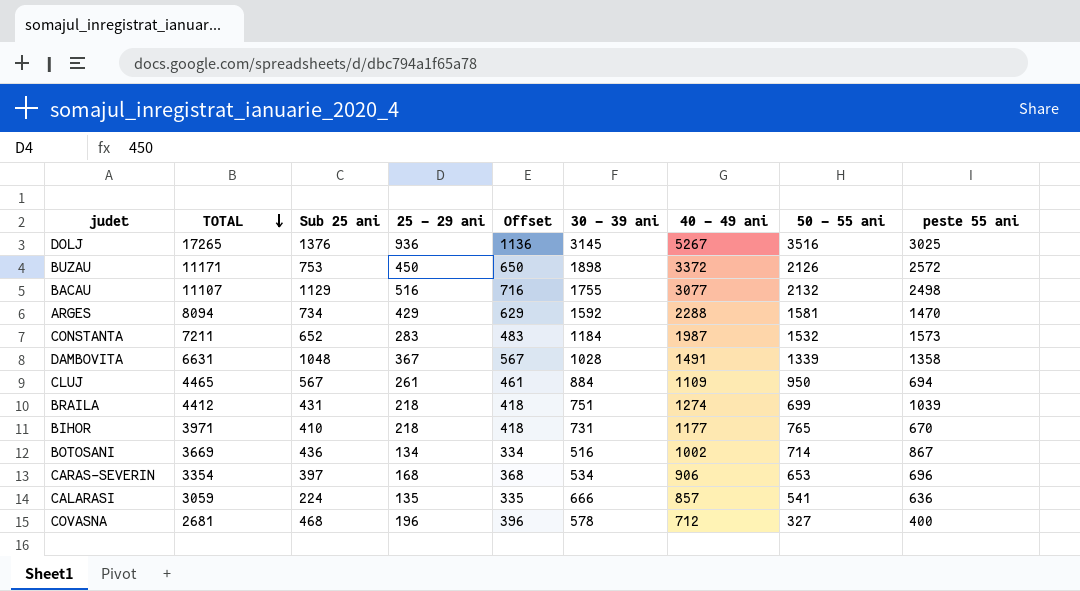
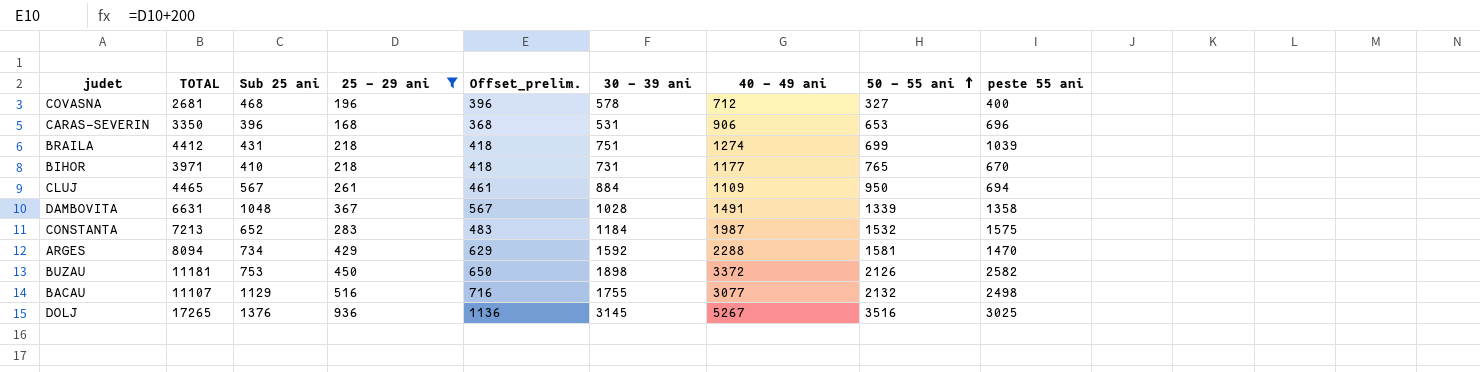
filter: none -> 25 - 29 ani >= 168
row order: TOTAL descending -> 50 - 55 ani ascending
column name: Offset -> Offset_prelim.
CARAS-SEVERIN | TOTAL: 3354 -> 3350
CARAS-SEVERIN | Sub 25 ani: 397 -> 396
CARAS-SEVERIN | 30 - 39 ani: 534 -> 531
CONSTANTA | TOTAL: 7211 -> 7213
CONSTANTA | peste 55 ani: 1573 -> 1575
BUZAU | TOTAL: 11171 -> 11181
BUZAU | peste 55 ani: 2572 -> 2582

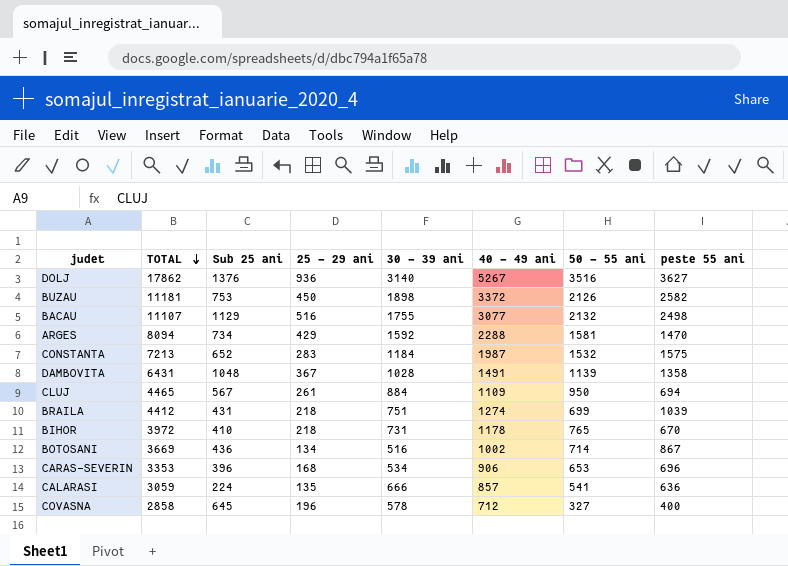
filter: 25 - 29 ani >= 168 -> none
row order: 50 - 55 ani ascending -> TOTAL descending
column Offset_prelim. | formula: [25 - 29 ani] + 200 -> none
DOLJ | TOTAL: 17265 -> 17862
DOLJ | 30 - 39 ani: 3145 -> 3140
DOLJ | peste 55 ani: 3025 -> 3627
DAMBOVITA | TOTAL: 6631 -> 6431
DAMBOVITA | 50 - 55 ani: 1339 -> 1139
BIHOR | TOTAL: 3971 -> 3972
BIHOR | 40 - 49 ani: 1177 -> 1178
CARAS-SEVERIN | TOTAL: 3350 -> 3353
CARAS-SEVERIN | 30 - 39 ani: 531 -> 534
COVASNA | TOTAL: 2681 -> 2858
COVASNA | Sub 25 ani: 468 -> 645

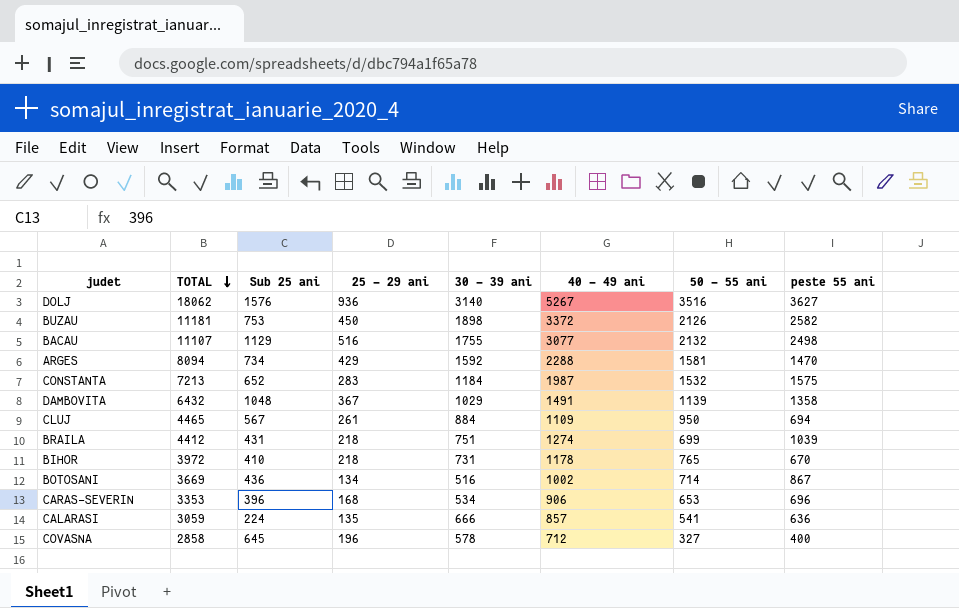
DOLJ | TOTAL: 17862 -> 18062
DOLJ | Sub 25 ani: 1376 -> 1576
DAMBOVITA | TOTAL: 6431 -> 6432
DAMBOVITA | 30 - 39 ani: 1028 -> 1029

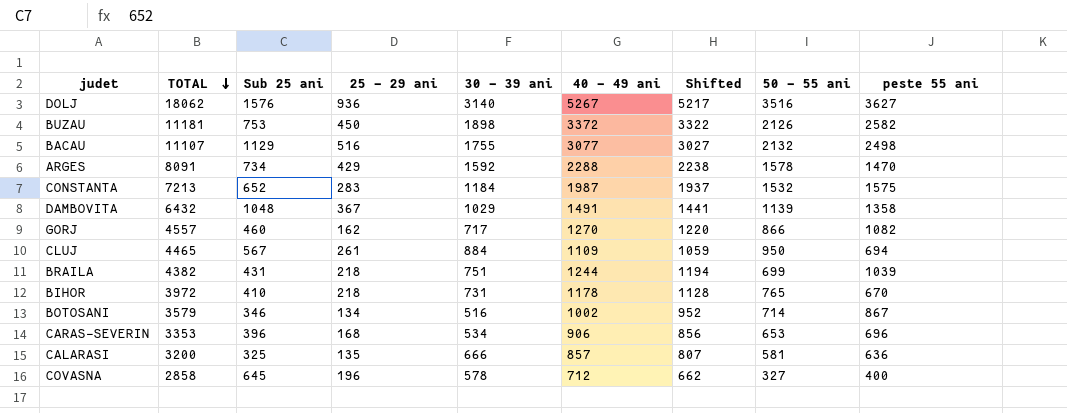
column Shifted | formula: none -> [40 - 49 ani] - 50
ARGES | TOTAL: 8094 -> 8091
ARGES | 50 - 55 ani: 1581 -> 1578
row GORJ: none -> 4557 | 460 | 162 | 717 | 1270 | 1220 | 866 | 1082
BRAILA | TOTAL: 4412 -> 4382
BRAILA | 40 - 49 ani: 1274 -> 1244
BOTOSANI | TOTAL: 3669 -> 3579
BOTOSANI | Sub 25 ani: 436 -> 346
CALARASI | TOTAL: 3059 -> 3200
CALARASI | Sub 25 ani: 224 -> 325
CALARASI | 50 - 55 ani: 541 -> 581

